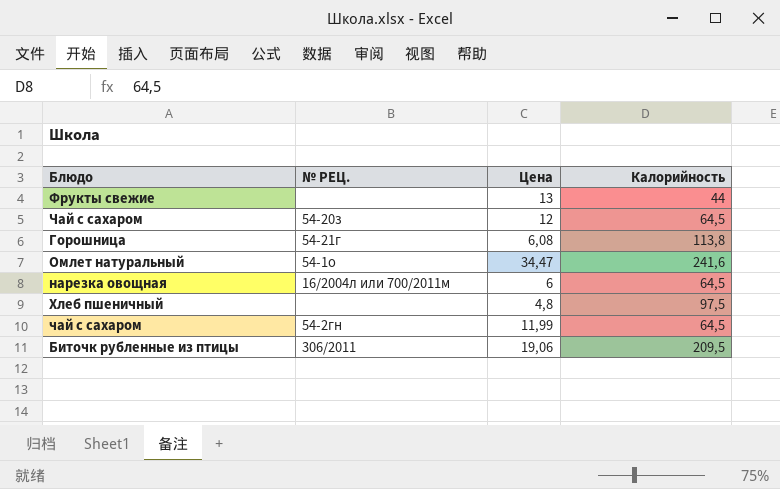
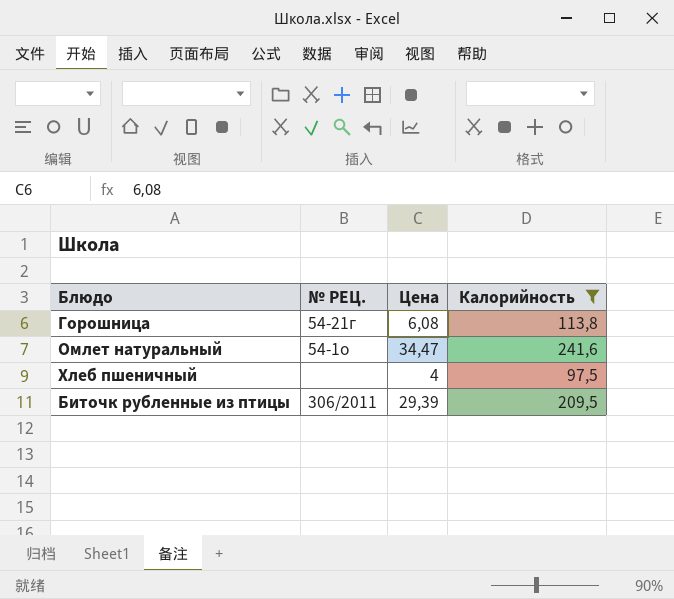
filter: none -> Калорийность >= 97,5
Хлеб пшеничный | Цена: 4,8 -> 4
Биточк рубленные из птицы | Цена: 19,06 -> 29,39

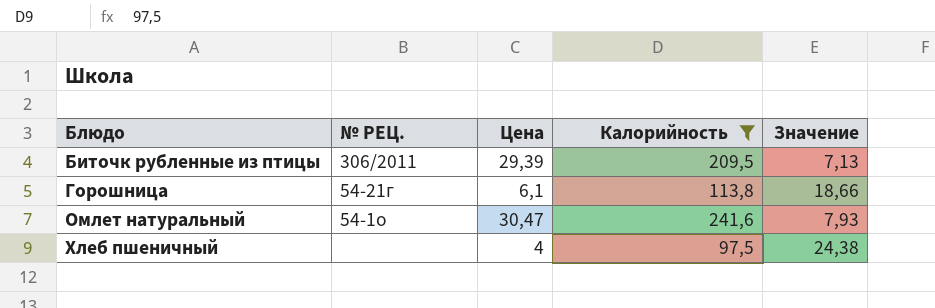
row order: none -> Блюдо ascending
column Значение | formula: none -> [Калорийность] / [Цена]
Горошница | Цена: 6,08 -> 6,1
Омлет натуральный | Цена: 34,47 -> 30,47

